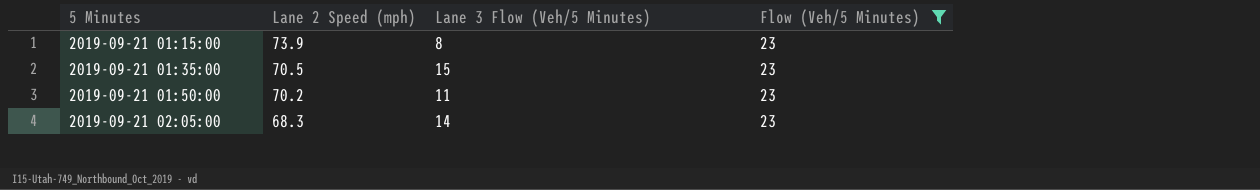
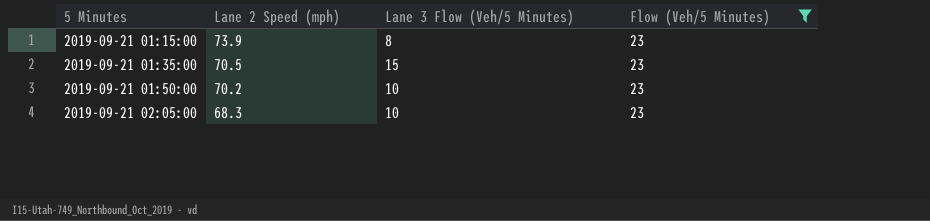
2019-09-21 01:50:00 | Lane 3 Flow (Veh/5 Minutes): 11 -> 10
2019-09-21 02:05:00 | Lane 3 Flow (Veh/5 Minutes): 14 -> 10

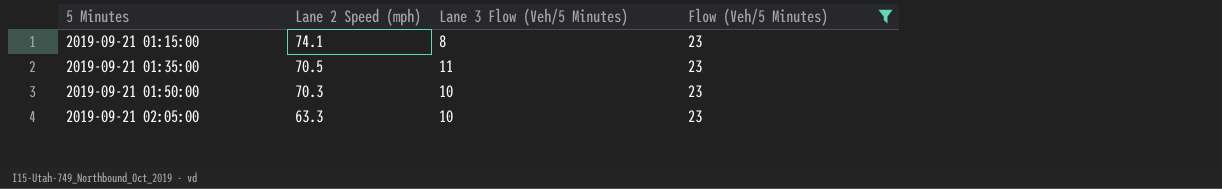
2019-09-21 01:15:00 | Lane 2 Speed (mph): 73.9 -> 74.1
2019-09-21 01:35:00 | Lane 3 Flow (Veh/5 Minutes): 15 -> 11
2019-09-21 01:50:00 | Lane 2 Speed (mph): 70.2 -> 70.3
2019-09-21 02:05:00 | Lane 2 Speed (mph): 68.3 -> 63.3

